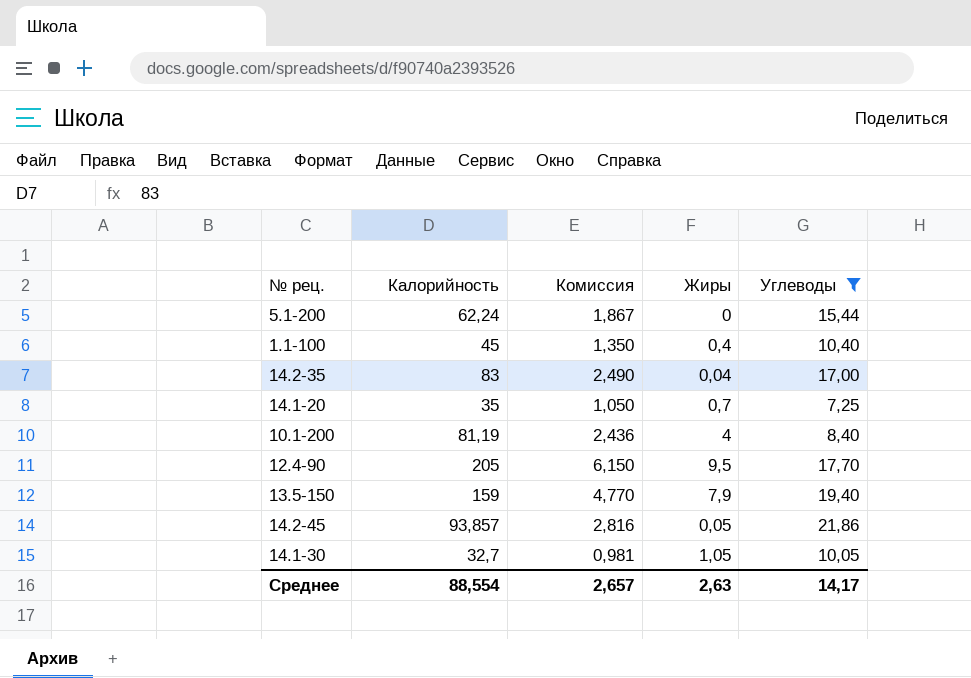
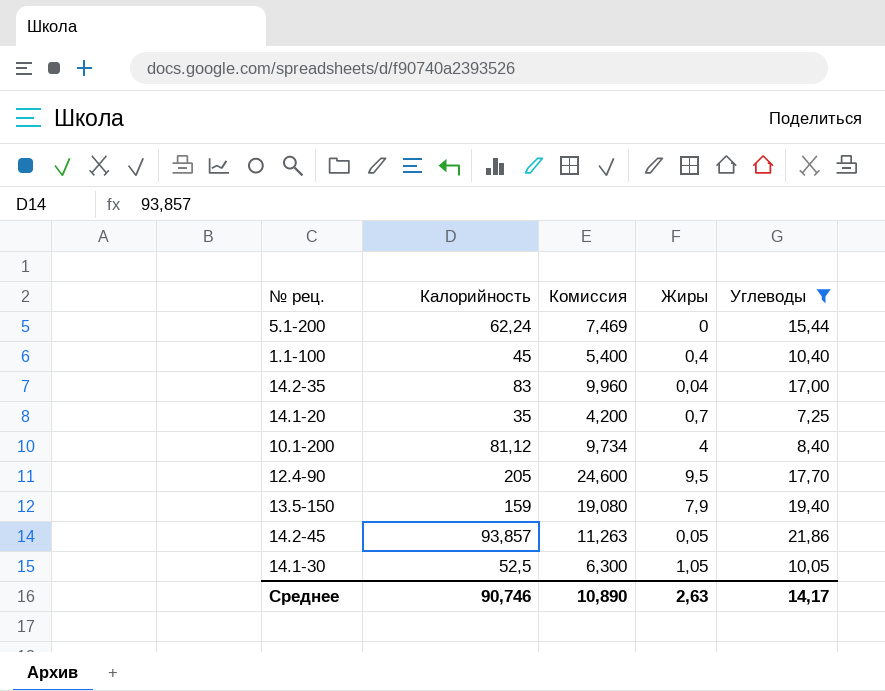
column Комиссия | formula: [Калорийность] * 0,03 -> [Калорийность] * 0,12
10.1-200 | Калорийность: 81,19 -> 81,12
14.1-30 | Калорийность: 32,7 -> 52,5
Среднее | Калорийность: 88,554 -> 90,746
Среднее | Комиссия: 2,657 -> 10,890

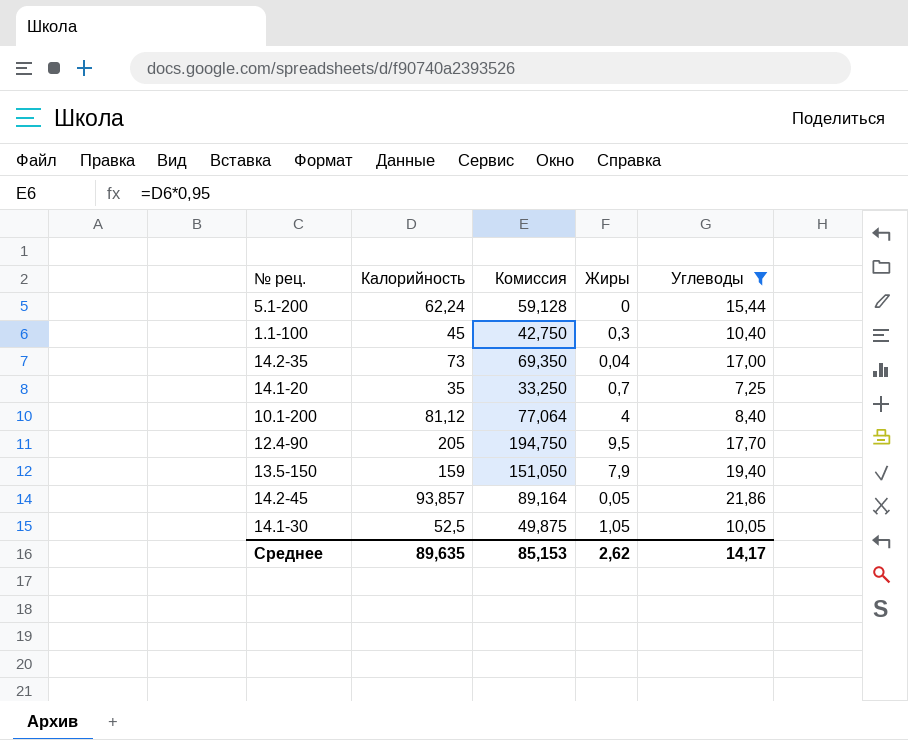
column Комиссия | formula: [Калорийность] * 0,12 -> [Калорийность] * 0,95
1.1-100 | Жиры: 0,4 -> 0,3
14.2-35 | Калорийность: 83 -> 73
Среднее | Калорийность: 90,746 -> 89,635
Среднее | Комиссия: 10,890 -> 85,153
Среднее | Жиры: 2,63 -> 2,62

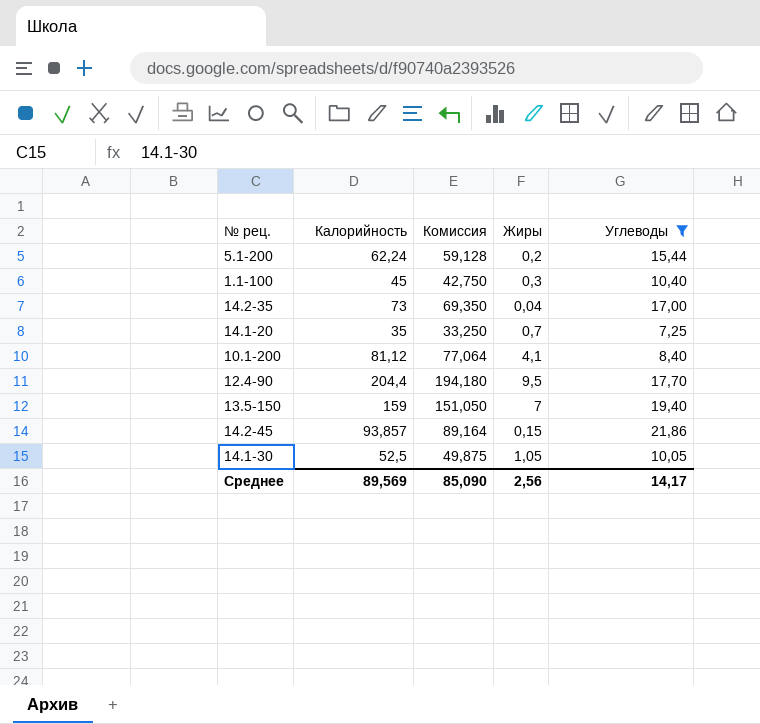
5.1-200 | Жиры: 0 -> 0,2
10.1-200 | Жиры: 4 -> 4,1
12.4-90 | Калорийность: 205 -> 204,4
12.4-90 | Комиссия: 194,750 -> 194,180
13.5-150 | Жиры: 7,9 -> 7
14.2-45 | Жиры: 0,05 -> 0,15
Среднее | Калорийность: 89,635 -> 89,569
Среднее | Комиссия: 85,153 -> 85,090
Среднее | Жиры: 2,62 -> 2,56

